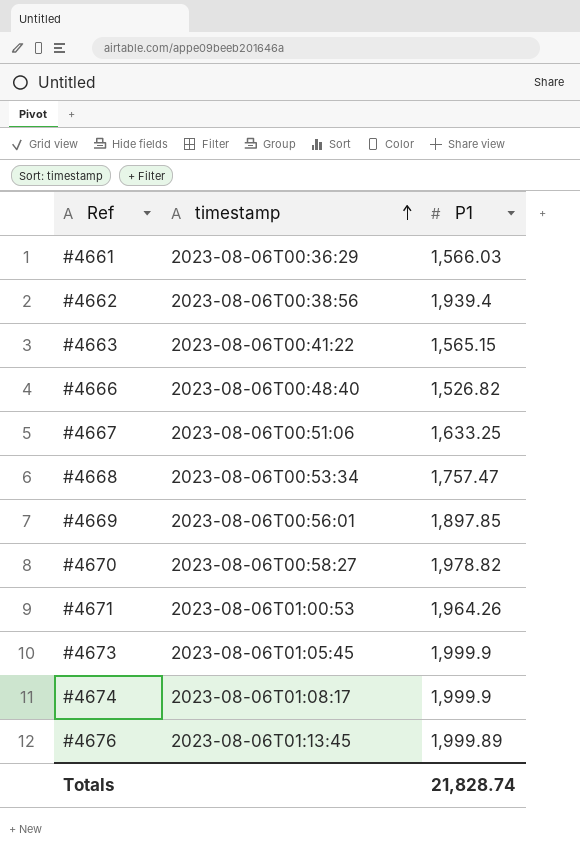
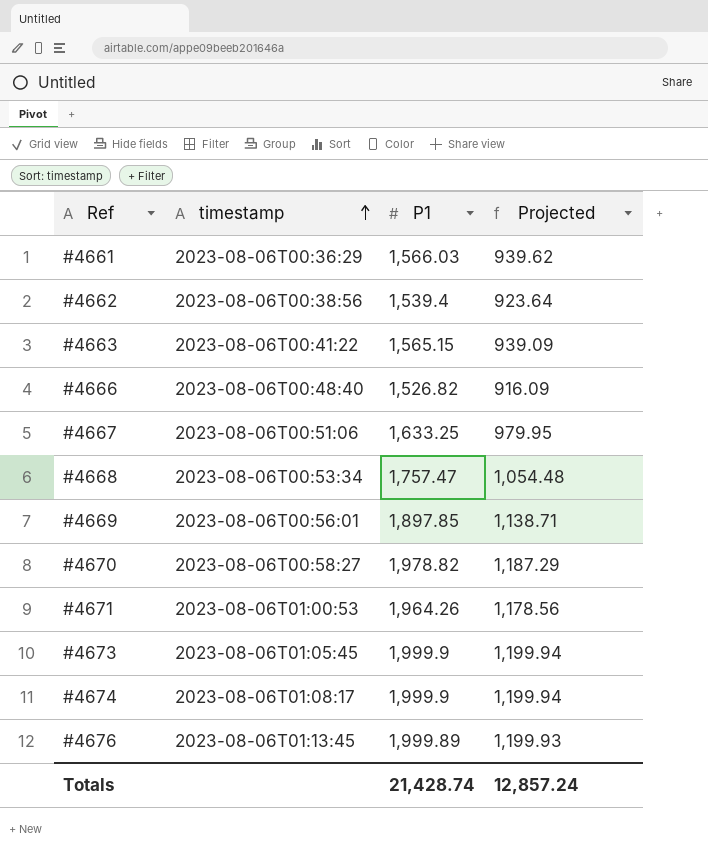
column Projected | formula: none -> [P1] * 0.6
#4662 | P1: 1,939.4 -> 1,539.4
Totals | P1: 21,828.74 -> 21,428.74

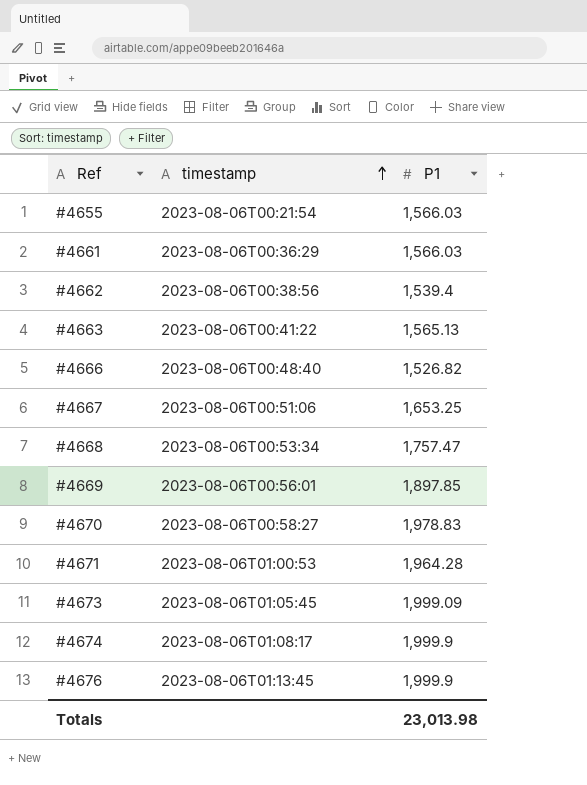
column Projected | formula: [P1] * 0.6 -> none
row #4655: none -> 2023-08-06T00:21:54 | 1,566.03
#4663 | P1: 1,565.15 -> 1,565.13
#4667 | P1: 1,633.25 -> 1,653.25
#4670 | P1: 1,978.82 -> 1,978.83
#4671 | P1: 1,964.26 -> 1,964.28
#4673 | P1: 1,999.9 -> 1,999.09
#4676 | P1: 1,999.89 -> 1,999.9
Totals | P1: 21,428.74 -> 23,013.98

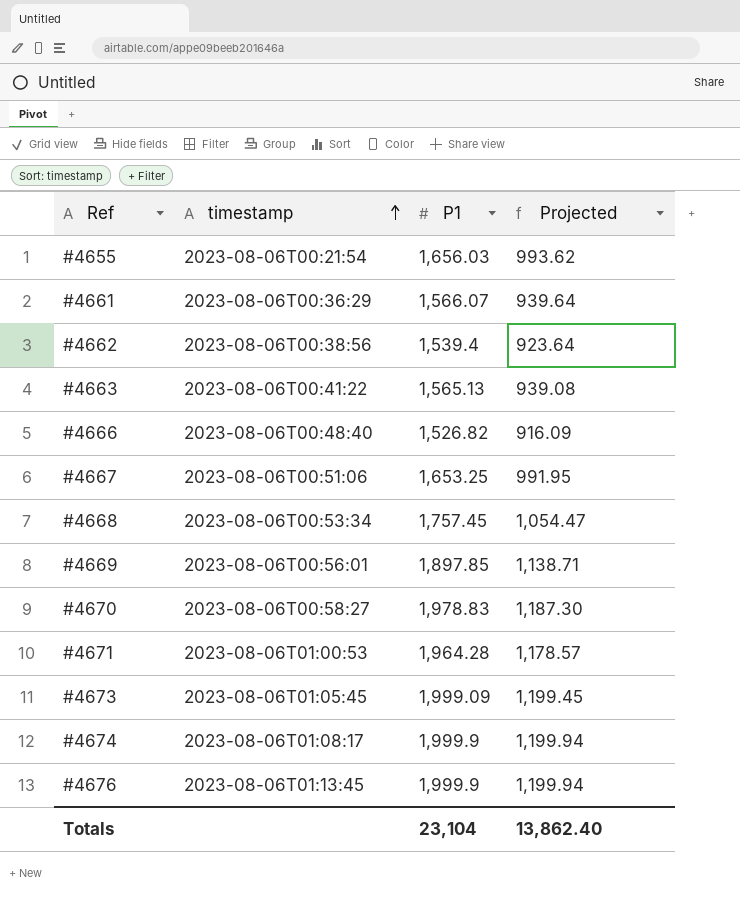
column Projected | formula: none -> [P1] * 0.6
#4655 | P1: 1,566.03 -> 1,656.03
#4661 | P1: 1,566.03 -> 1,566.07
#4668 | P1: 1,757.47 -> 1,757.45
Totals | P1: 23,013.98 -> 23,104

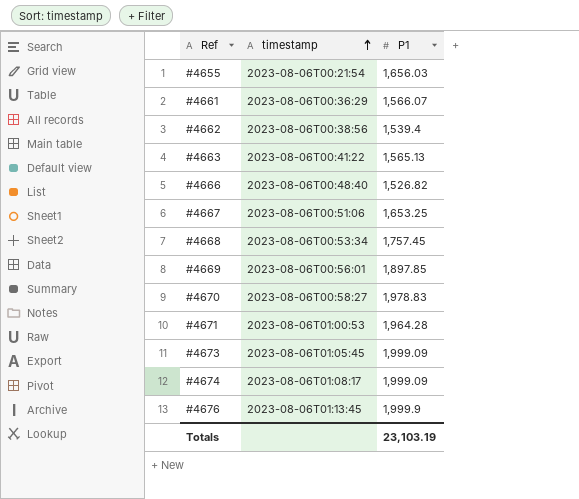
column Projected | formula: [P1] * 0.6 -> none
#4674 | P1: 1,999.9 -> 1,999.09
Totals | P1: 23,104 -> 23,103.19

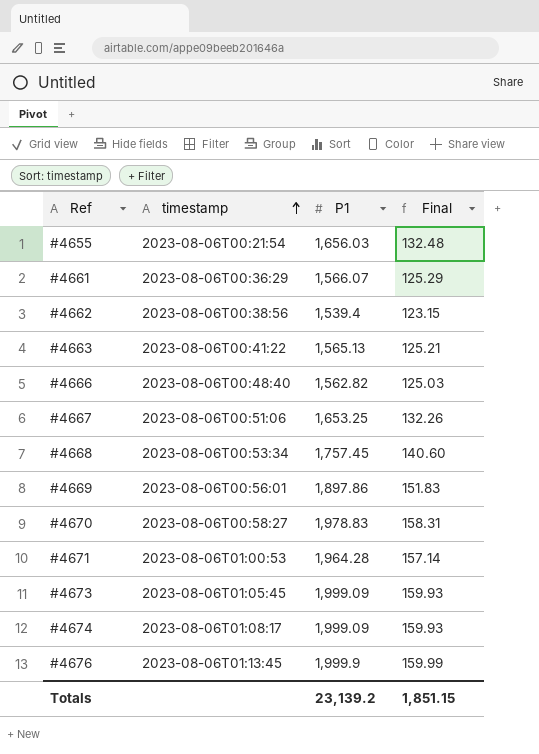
column Final | formula: none -> [P1] * 0.08
#4666 | P1: 1,526.82 -> 1,562.82
#4669 | P1: 1,897.85 -> 1,897.86
Totals | P1: 23,103.19 -> 23,139.2

